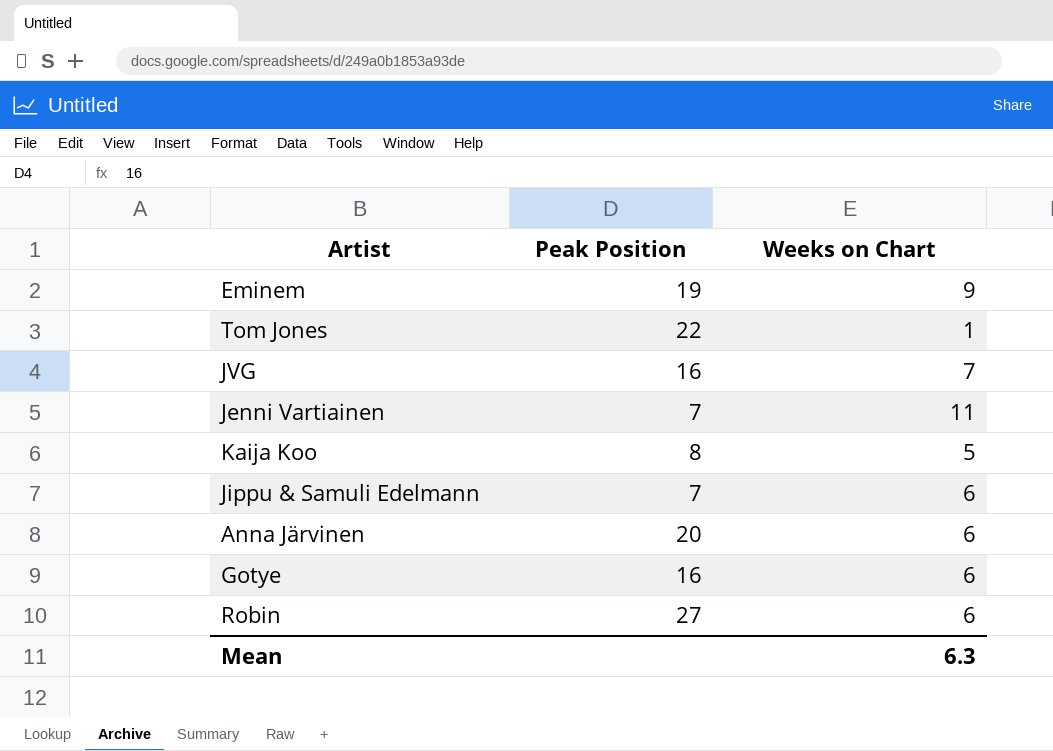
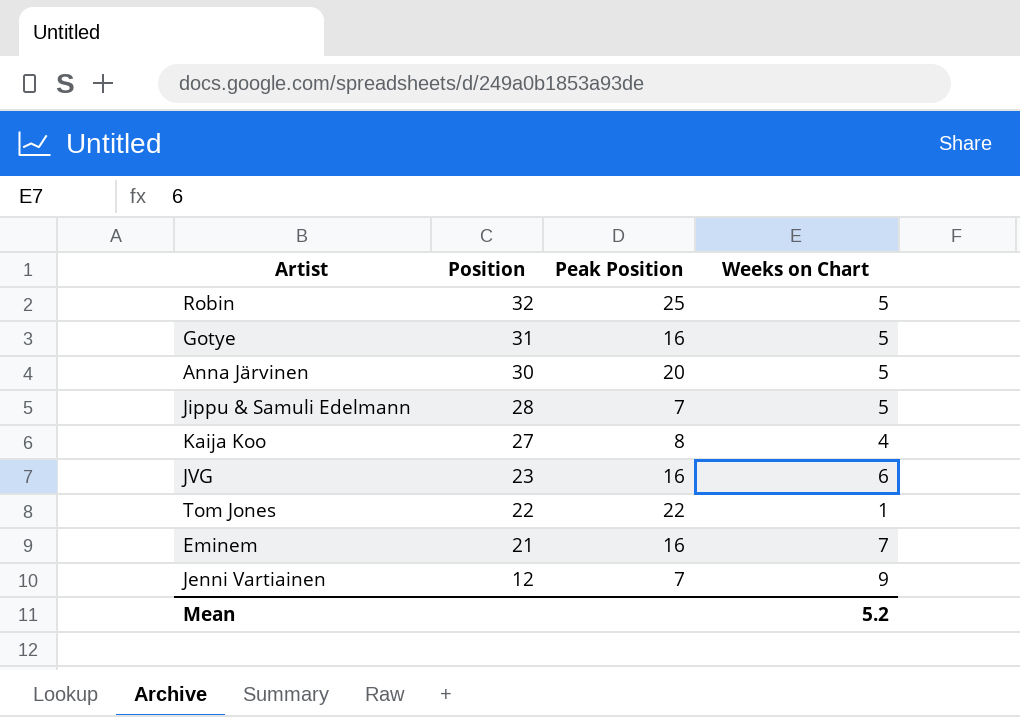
row order: none -> Position descending
column Position | position: none -> 2
Robin | Peak Position: 27 -> 25
Robin | Weeks on Chart: 6 -> 5
Gotye | Weeks on Chart: 6 -> 5
Anna Järvinen | Weeks on Chart: 6 -> 5
Jippu & Samuli Edelmann | Weeks on Chart: 6 -> 5
Kaija Koo | Weeks on Chart: 5 -> 4
JVG | Weeks on Chart: 7 -> 6
Eminem | Peak Position: 19 -> 16
Eminem | Weeks on Chart: 9 -> 7
Jenni Vartiainen | Weeks on Chart: 11 -> 9
Mean | Weeks on Chart: 6.3 -> 5.2

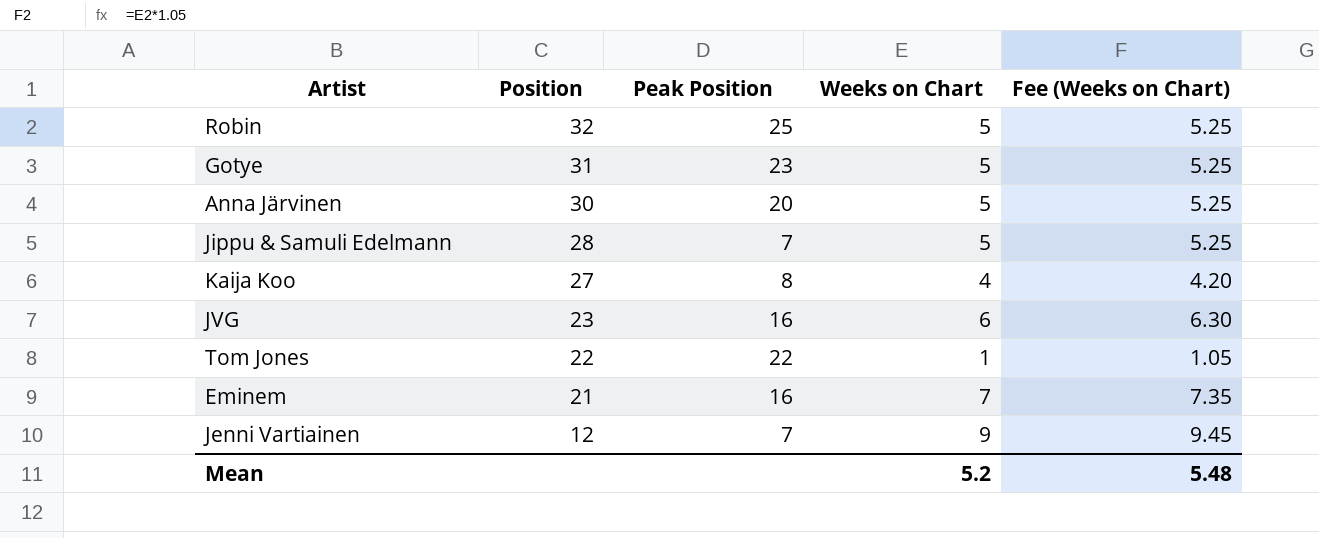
column Fee (Weeks on Chart) | formula: none -> [Weeks on Chart] * 1.05
Gotye | Peak Position: 16 -> 23

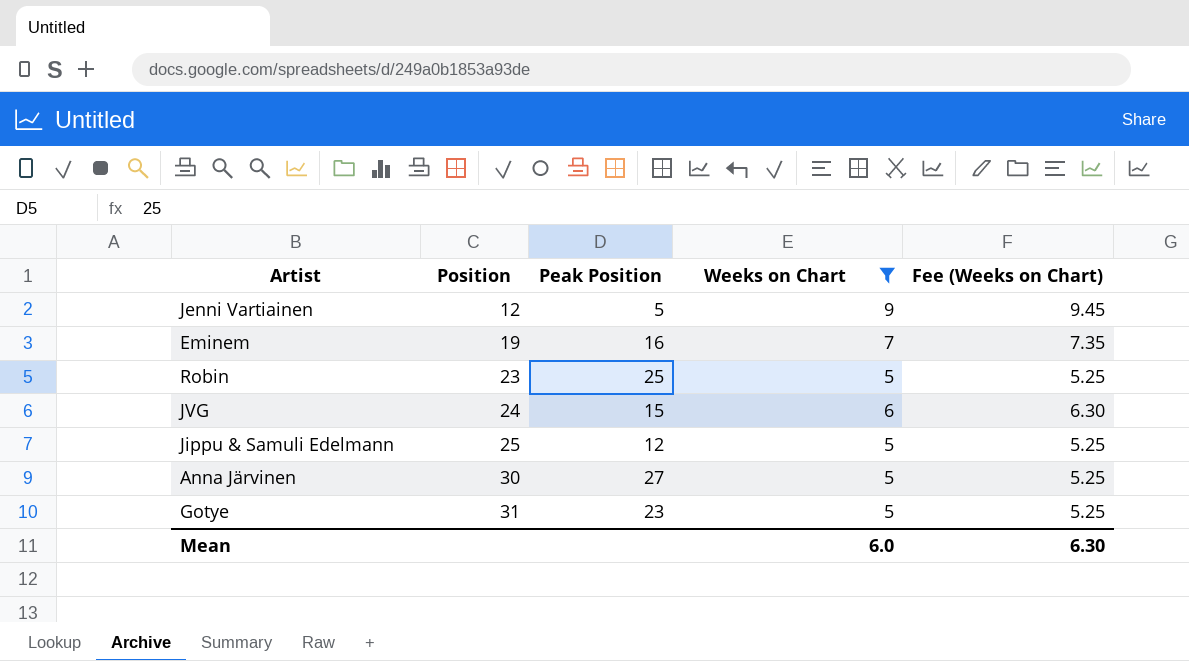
filter: none -> Weeks on Chart >= 5
row order: Position descending -> Position ascending
Jenni Vartiainen | Peak Position: 7 -> 5
Eminem | Position: 21 -> 19
Robin | Position: 32 -> 23
JVG | Position: 23 -> 24
JVG | Peak Position: 16 -> 15
Jippu & Samuli Edelmann | Position: 28 -> 25
Jippu & Samuli Edelmann | Peak Position: 7 -> 12
Anna Järvinen | Peak Position: 20 -> 27
Mean | Weeks on Chart: 5.2 -> 6.0
Mean | Fee (Weeks on Chart): 5.48 -> 6.30

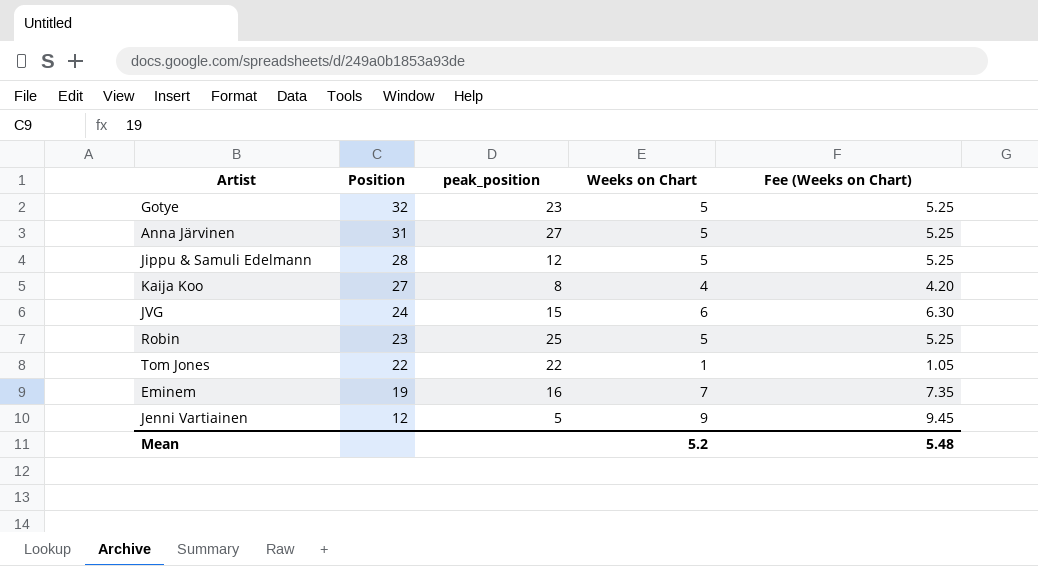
filter: Weeks on Chart >= 5 -> none
row order: Position ascending -> Position descending
column name: Peak Position -> peak_position
Gotye | Position: 31 -> 32
Anna Järvinen | Position: 30 -> 31
Jippu & Samuli Edelmann | Position: 25 -> 28
Mean | Weeks on Chart: 6.0 -> 5.2
Mean | Fee (Weeks on Chart): 6.30 -> 5.48

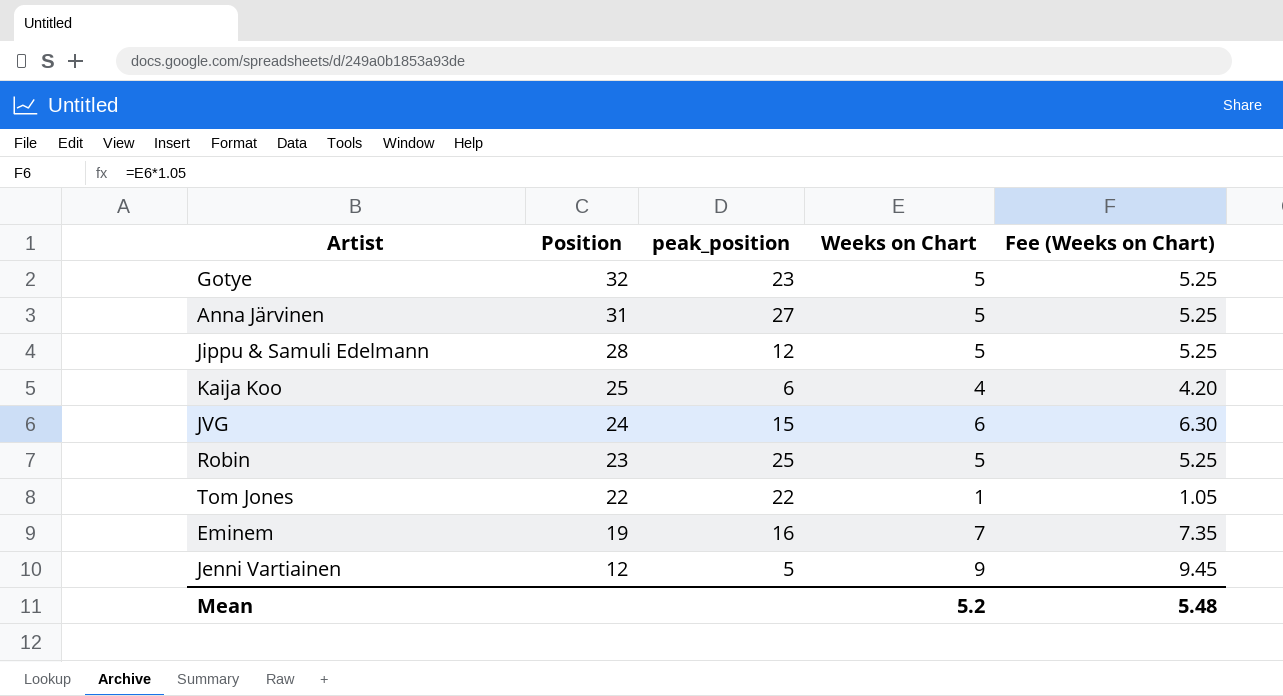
Kaija Koo | Position: 27 -> 25
Kaija Koo | peak_position: 8 -> 6

